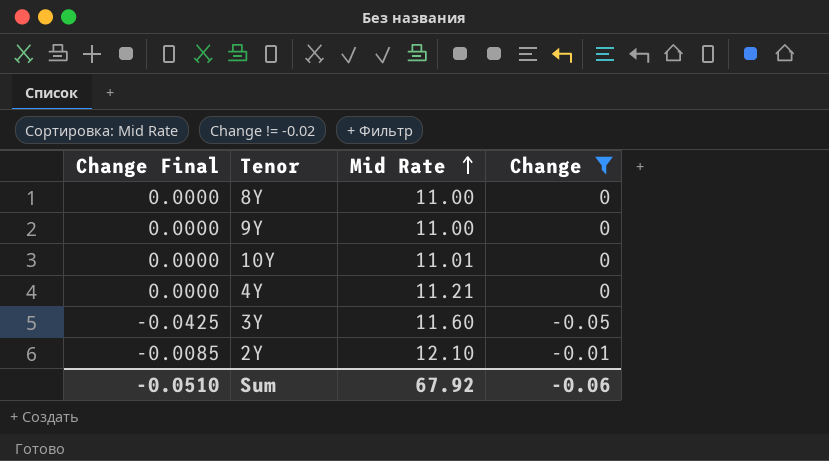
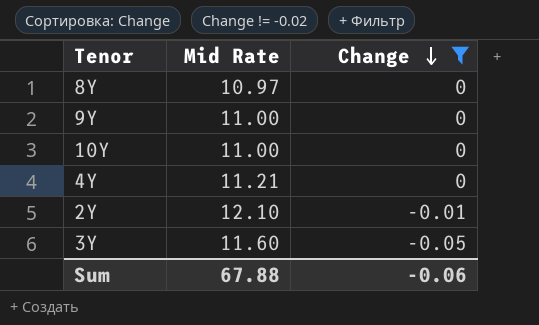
row order: Mid Rate ascending -> Change descending
column Change Final | formula: [Change] * 0.85 -> none
8Y | Mid Rate: 11.00 -> 10.97
10Y | Mid Rate: 11.01 -> 11.00
Sum | Mid Rate: 67.92 -> 67.88

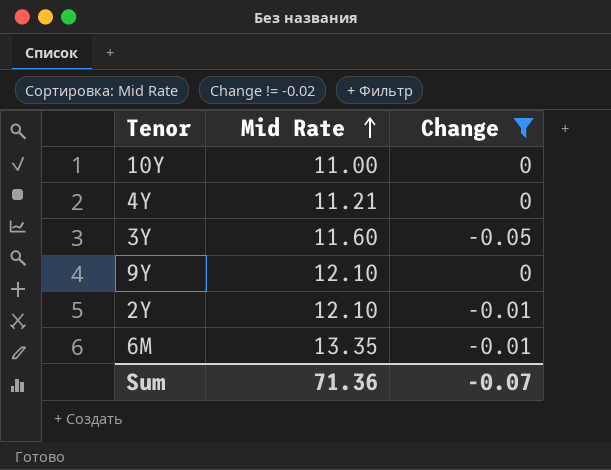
row order: Change descending -> Mid Rate ascending
row 8Y: 10.97 | 0 -> none
9Y | Mid Rate: 11.00 -> 12.10
row 6M: none -> 13.35 | -0.01
Sum | Mid Rate: 67.88 -> 71.36
Sum | Change: -0.06 -> -0.07

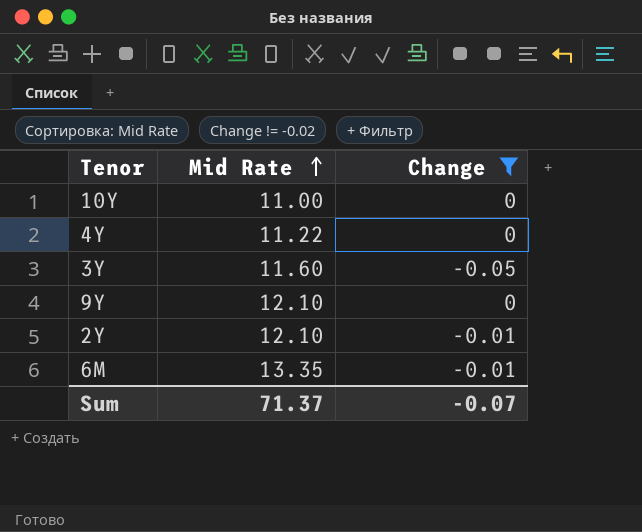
4Y | Mid Rate: 11.21 -> 11.22
Sum | Mid Rate: 71.36 -> 71.37

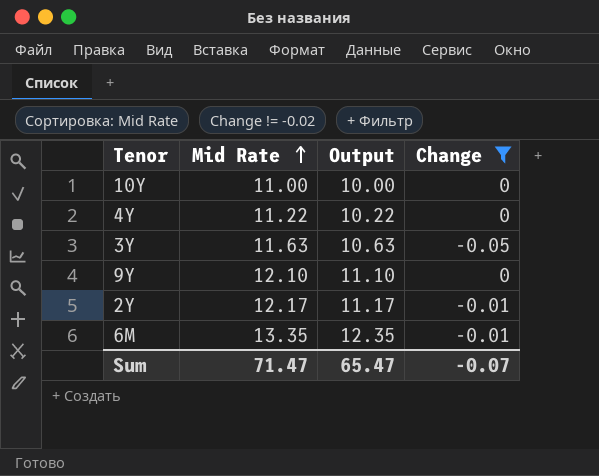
column Output | formula: none -> [Mid Rate] - 1
3Y | Mid Rate: 11.60 -> 11.63
2Y | Mid Rate: 12.10 -> 12.17
Sum | Mid Rate: 71.37 -> 71.47

